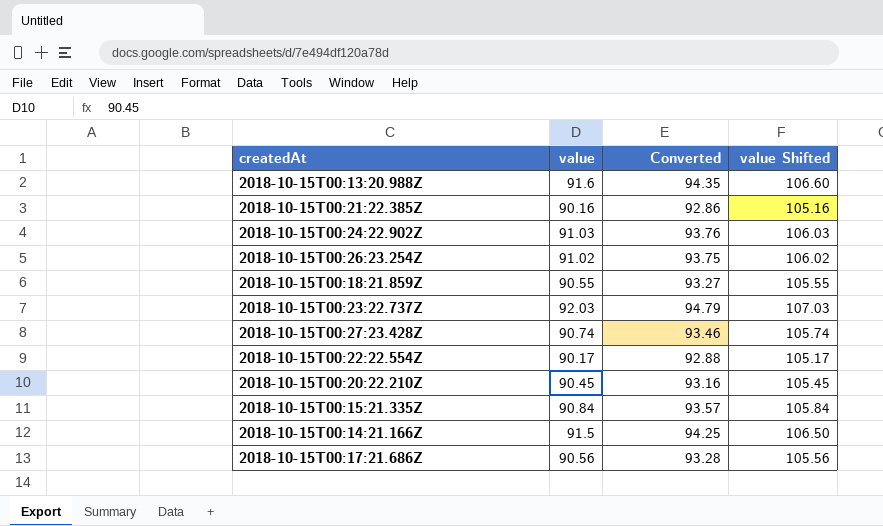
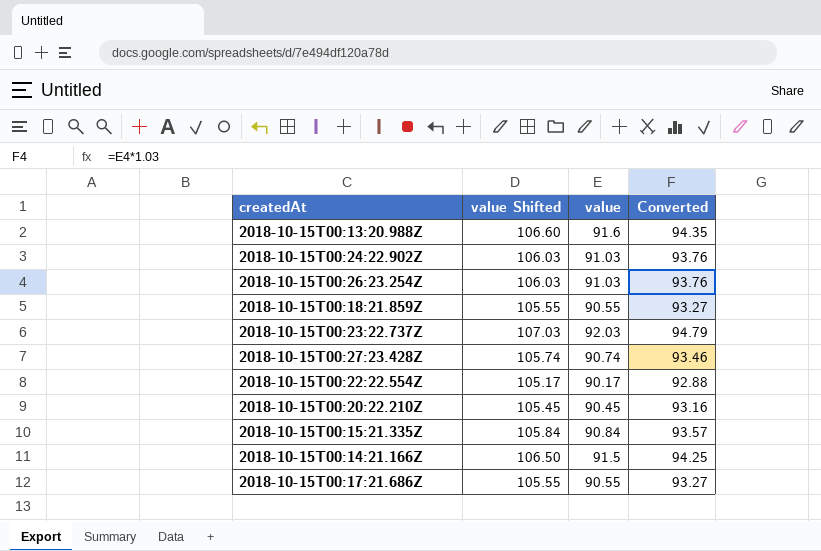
column value Shifted | position: 4 -> 2
row 2018-10-15T00:21:22.385Z: 90.16 | 92.86 | 105.16 -> none
2018-10-15T00:26:23.254Z | value Shifted: 106.02 -> 106.03
2018-10-15T00:26:23.254Z | value: 91.02 -> 91.03
2018-10-15T00:26:23.254Z | Converted: 93.75 -> 93.76
2018-10-15T00:17:21.686Z | value Shifted: 105.56 -> 105.55
2018-10-15T00:17:21.686Z | value: 90.56 -> 90.55
2018-10-15T00:17:21.686Z | Converted: 93.28 -> 93.27

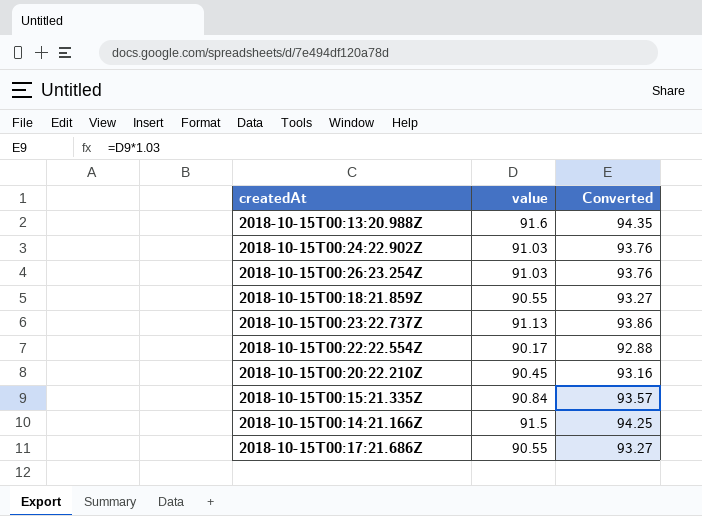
column value Shifted | formula: [value] + 15 -> none
row 2018-10-15T00:27:23.428Z: 105.74 | 90.74 | 93.46 -> none
2018-10-15T00:23:22.737Z | value: 92.03 -> 91.13
2018-10-15T00:23:22.737Z | Converted: 94.79 -> 93.86

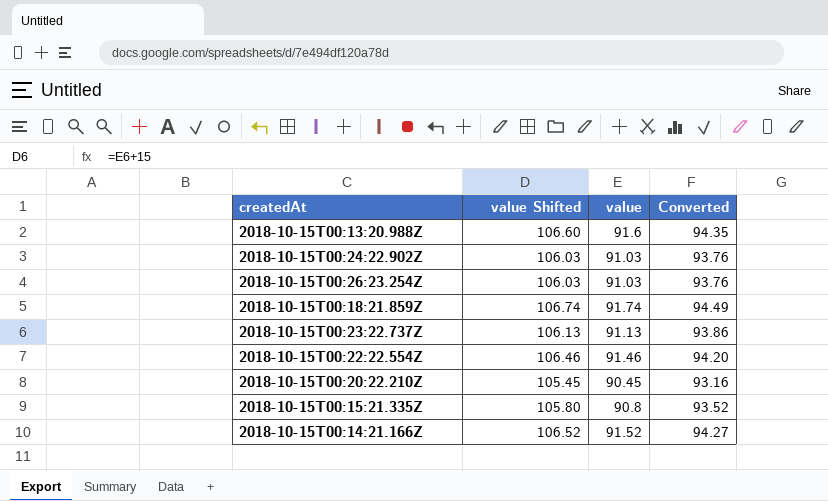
column value Shifted | formula: none -> [value] + 15
row 2018-10-15T00:17:21.686Z: 90.55 | 93.27 -> none
2018-10-15T00:18:21.859Z | value: 90.55 -> 91.74
2018-10-15T00:18:21.859Z | Converted: 93.27 -> 94.49
2018-10-15T00:22:22.554Z | value: 90.17 -> 91.46
2018-10-15T00:22:22.554Z | Converted: 92.88 -> 94.20
2018-10-15T00:15:21.335Z | value: 90.84 -> 90.8
2018-10-15T00:15:21.335Z | Converted: 93.57 -> 93.52
2018-10-15T00:14:21.166Z | value: 91.5 -> 91.52
2018-10-15T00:14:21.166Z | Converted: 94.25 -> 94.27

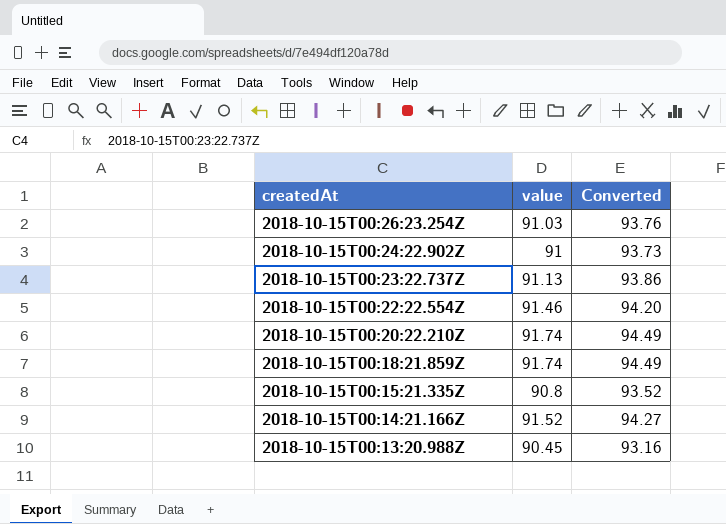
row order: none -> createdAt descending
column value Shifted | formula: [value] + 15 -> none
2018-10-15T00:24:22.902Z | value: 91.03 -> 91
2018-10-15T00:24:22.902Z | Converted: 93.76 -> 93.73
2018-10-15T00:20:22.210Z | value: 90.45 -> 91.74
2018-10-15T00:20:22.210Z | Converted: 93.16 -> 94.49
2018-10-15T00:13:20.988Z | value: 91.6 -> 90.45
2018-10-15T00:13:20.988Z | Converted: 94.35 -> 93.16

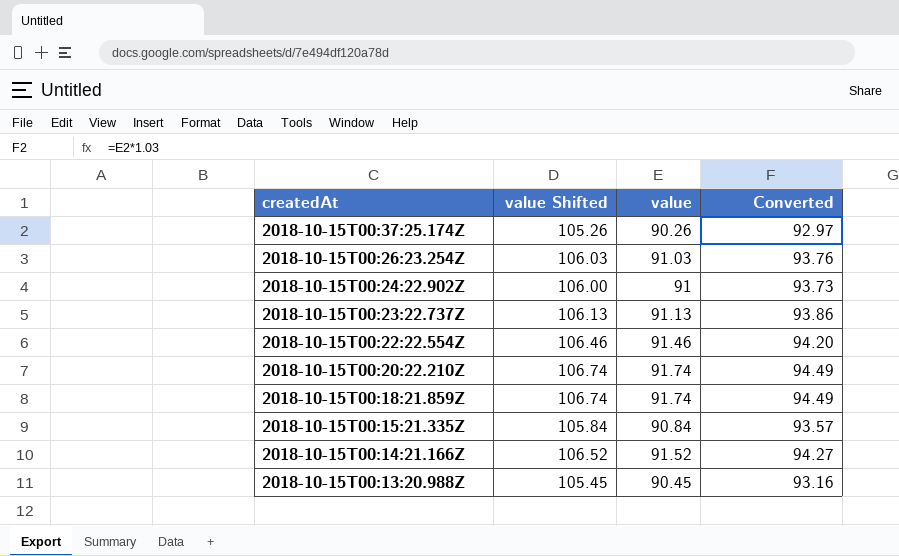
column value Shifted | formula: none -> [value] + 15
row 2018-10-15T00:37:25.174Z: none -> 105.26 | 90.26 | 92.97
2018-10-15T00:15:21.335Z | value: 90.8 -> 90.84
2018-10-15T00:15:21.335Z | Converted: 93.52 -> 93.57

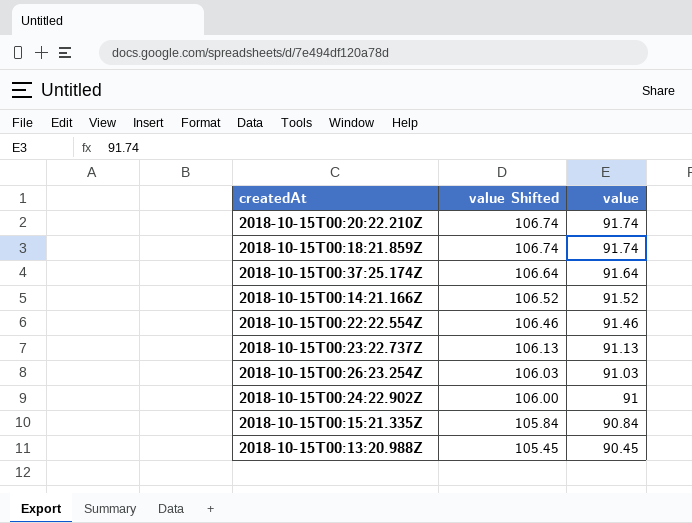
row order: createdAt descending -> value Shifted descending
column Converted | formula: [value] * 1.03 -> none
2018-10-15T00:37:25.174Z | value Shifted: 105.26 -> 106.64
2018-10-15T00:37:25.174Z | value: 90.26 -> 91.64

